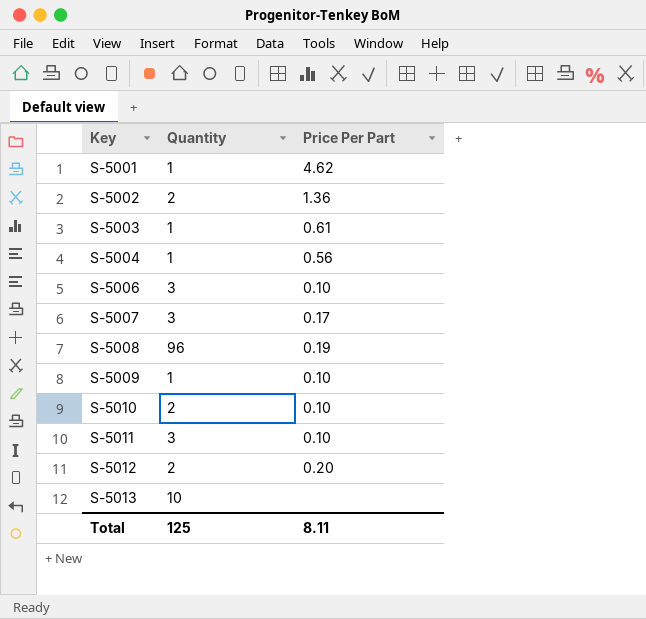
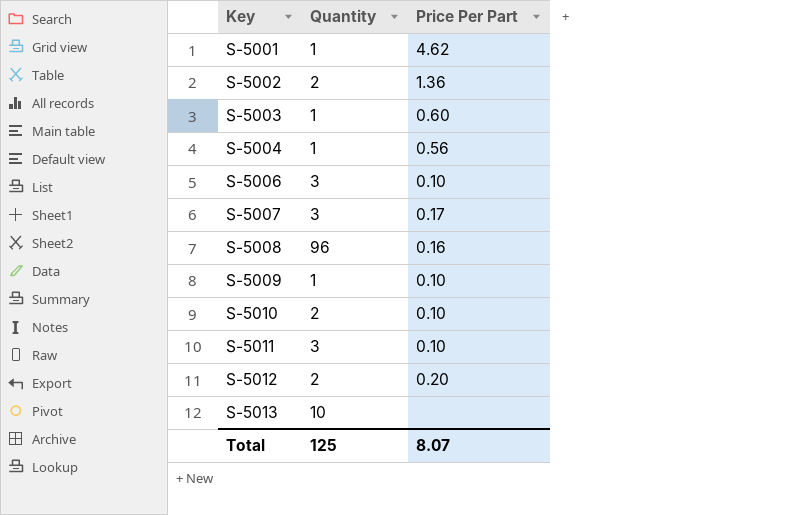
S-5003 | Price Per Part: 0.61 -> 0.60
S-5008 | Price Per Part: 0.19 -> 0.16
Total | Price Per Part: 8.11 -> 8.07

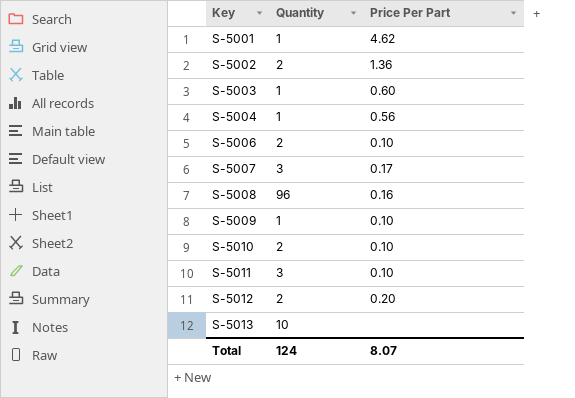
S-5006 | Quantity: 3 -> 2
Total | Quantity: 125 -> 124

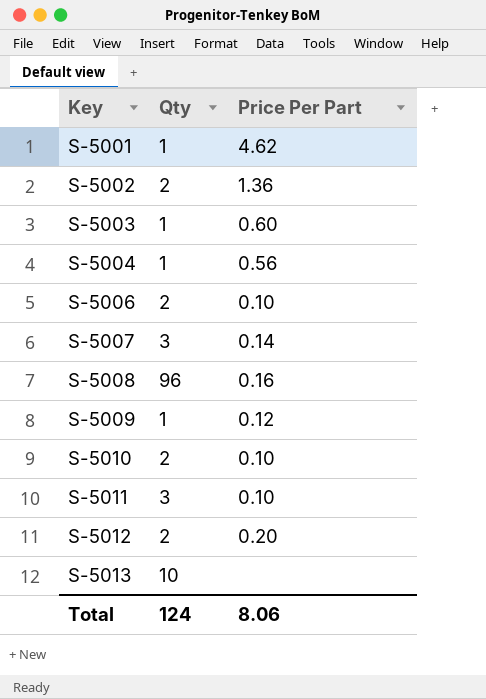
column name: Quantity -> Qty
S-5007 | Price Per Part: 0.17 -> 0.14
S-5009 | Price Per Part: 0.10 -> 0.12
Total | Price Per Part: 8.07 -> 8.06

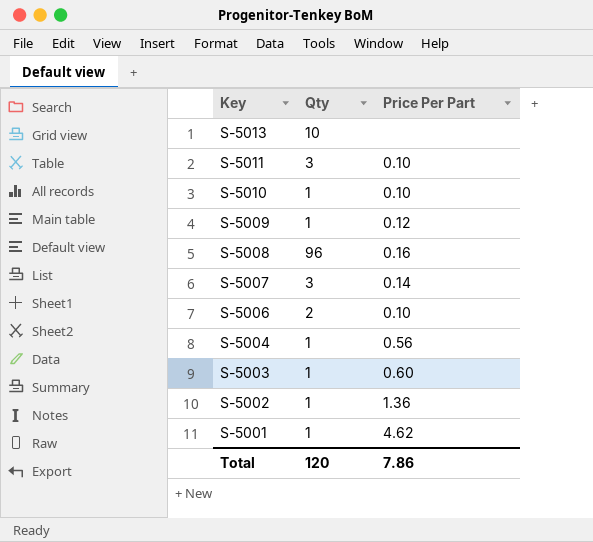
row order: Key ascending -> Key descending
row S-5012: 2 | 0.20 -> none
S-5010 | Qty: 2 -> 1
S-5002 | Qty: 2 -> 1
Total | Qty: 124 -> 120
Total | Price Per Part: 8.06 -> 7.86

